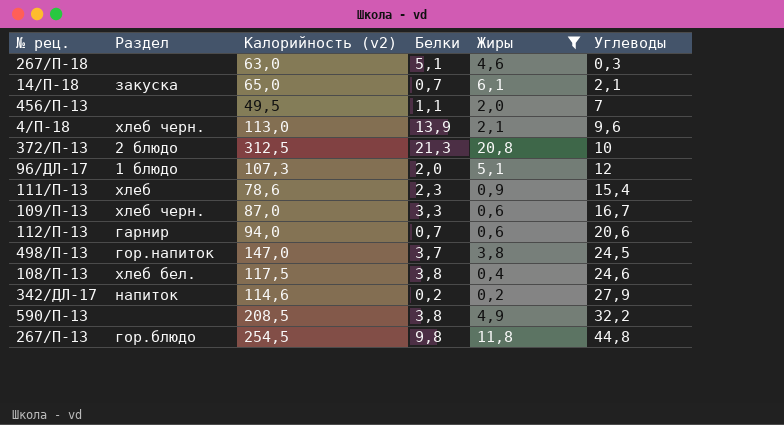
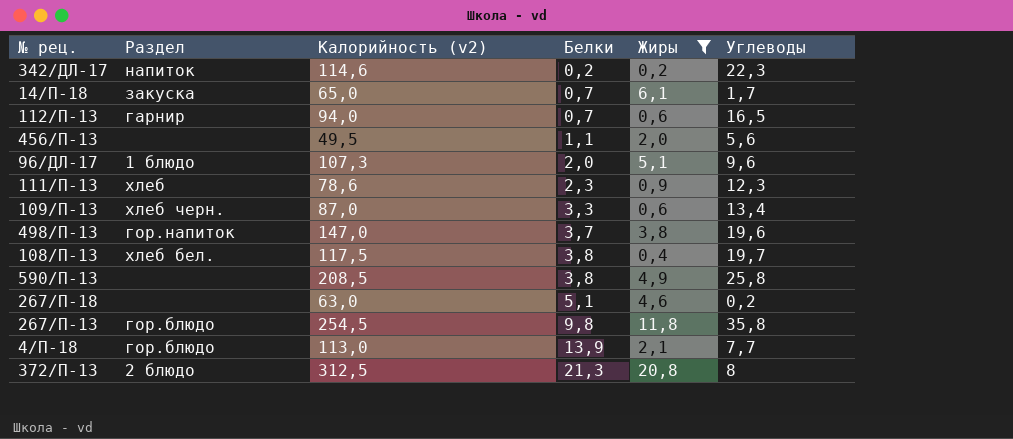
row order: Углеводы ascending -> Белки ascending
342/ДЛ-17 | Углеводы: 27,9 -> 22,3
14/П-18 | Углеводы: 2,1 -> 1,7
112/П-13 | Углеводы: 20,6 -> 16,5
456/П-13 | Углеводы: 7 -> 5,6
96/ДЛ-17 | Углеводы: 12 -> 9,6
111/П-13 | Углеводы: 15,4 -> 12,3
109/П-13 | Углеводы: 16,7 -> 13,4
498/П-13 | Углеводы: 24,5 -> 19,6
108/П-13 | Углеводы: 24,6 -> 19,7
590/П-13 | Углеводы: 32,2 -> 25,8
267/П-18 | Углеводы: 0,3 -> 0,2
267/П-13 | Углеводы: 44,8 -> 35,8
4/П-18 | Раздел: хлеб черн. -> гор.блюдо
4/П-18 | Углеводы: 9,6 -> 7,7
372/П-13 | Углеводы: 10 -> 8

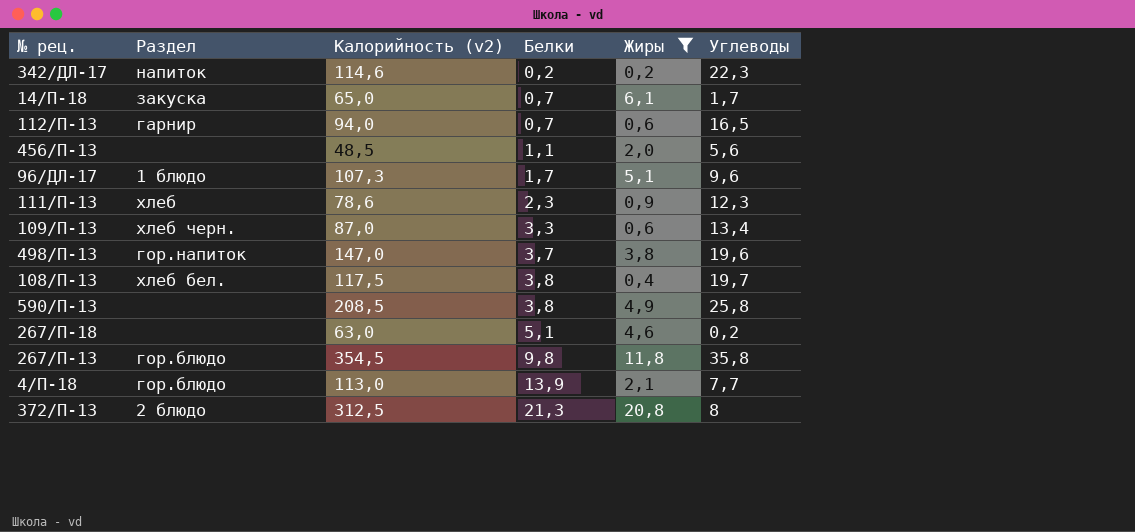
456/П-13 | Калорийность (v2): 49,5 -> 48,5
96/ДЛ-17 | Белки: 2,0 -> 1,7
267/П-13 | Калорийность (v2): 254,5 -> 354,5

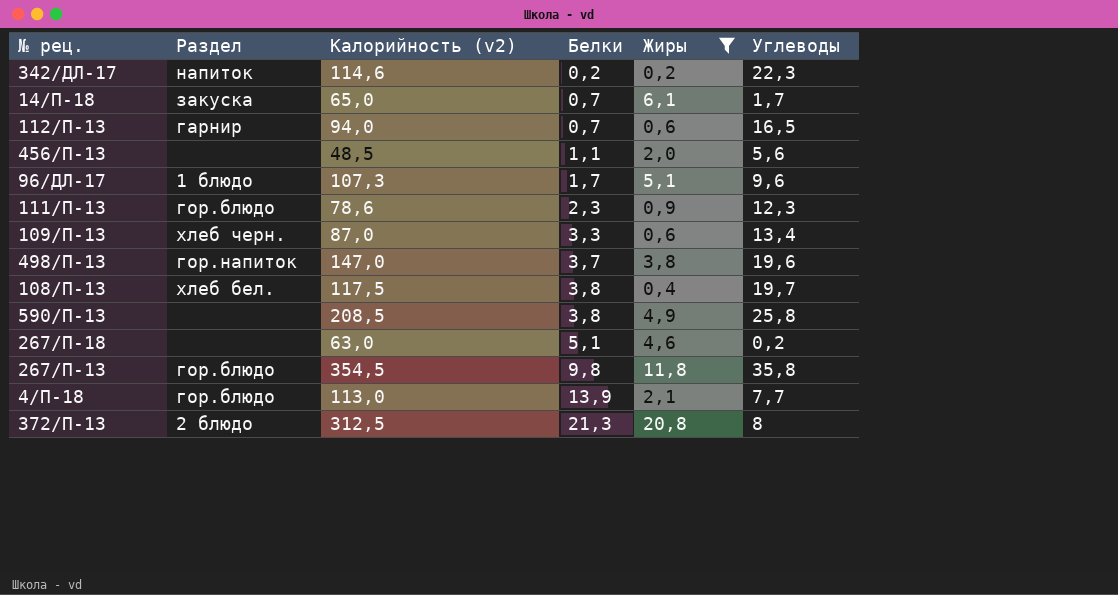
111/П-13 | Раздел: хлеб -> гор.блюдо

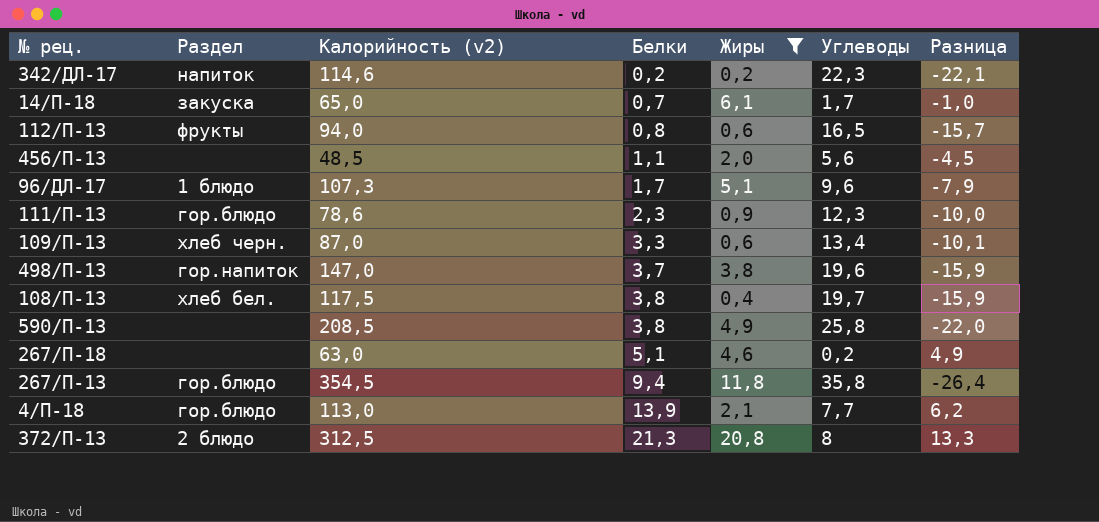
column Разница | formula: none -> [Белки] - [Углеводы]
112/П-13 | Раздел: гарнир -> фрукты
112/П-13 | Белки: 0,7 -> 0,8
267/П-13 | Белки: 9,8 -> 9,4

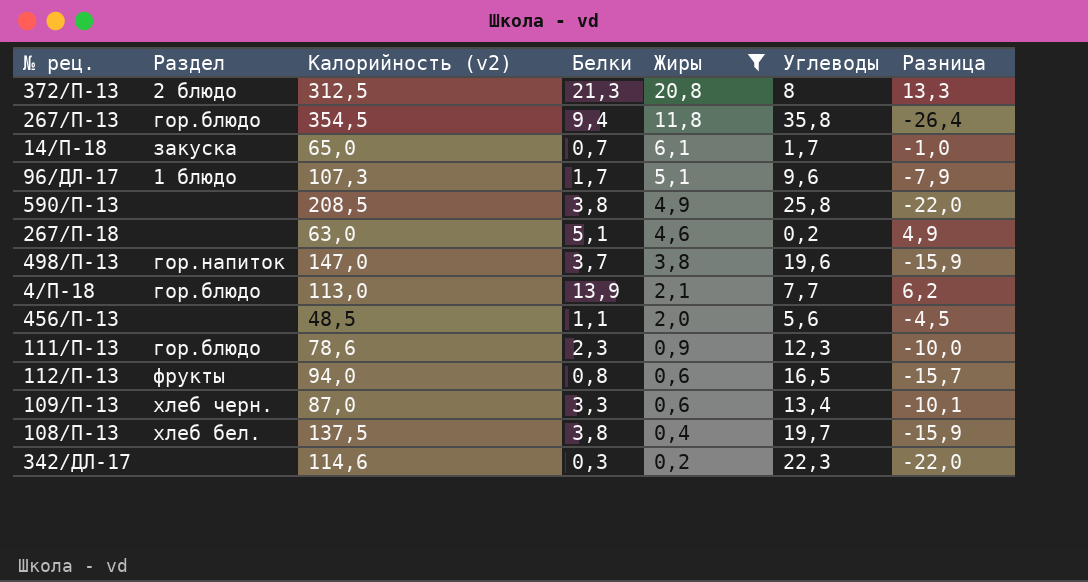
row order: Белки ascending -> Жиры descending
108/П-13 | Калорийность (v2): 117,5 -> 137,5
342/ДЛ-17 | Раздел: напиток -> none
342/ДЛ-17 | Белки: 0,2 -> 0,3
342/ДЛ-17 | Разница: -22,1 -> -22,0

